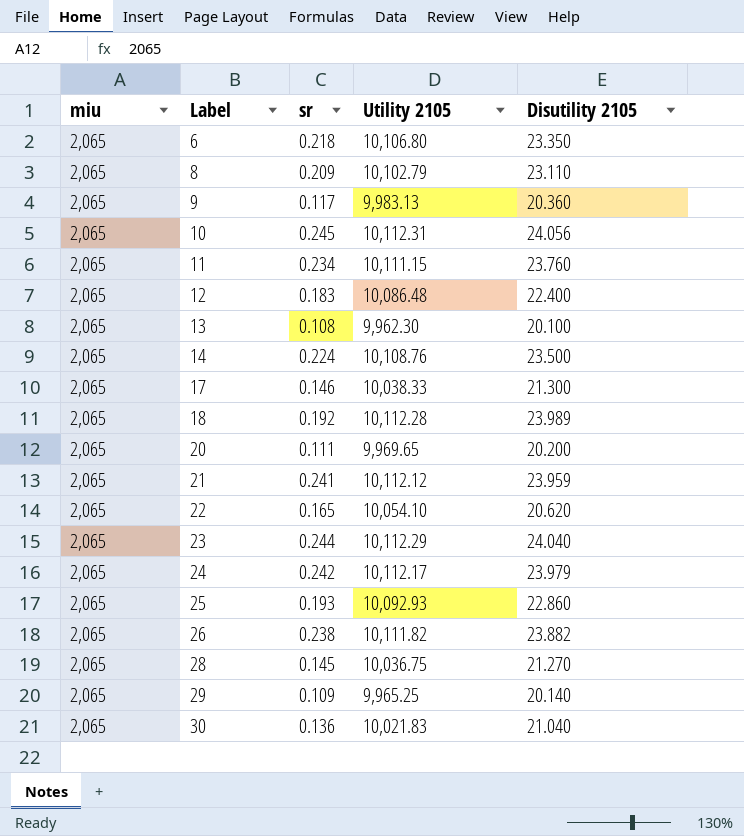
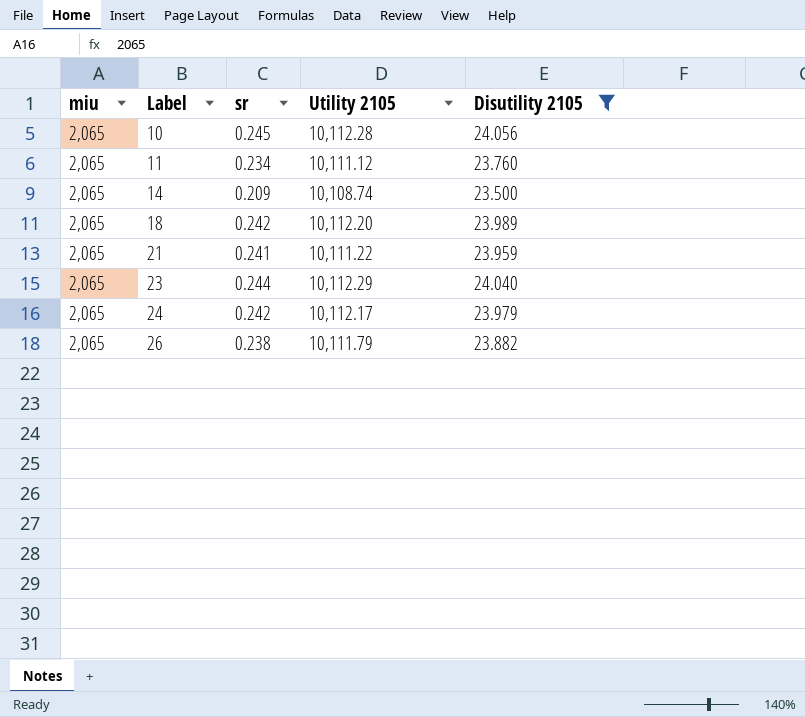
filter: none -> Disutility 2105 >= 23.500
10 | Utility 2105: 10,112.31 -> 10,112.28
11 | Utility 2105: 10,111.15 -> 10,111.12
14 | sr: 0.224 -> 0.209
14 | Utility 2105: 10,108.76 -> 10,108.74
18 | sr: 0.192 -> 0.242
18 | Utility 2105: 10,112.28 -> 10,112.20
21 | Utility 2105: 10,112.12 -> 10,111.22
26 | Utility 2105: 10,111.82 -> 10,111.79

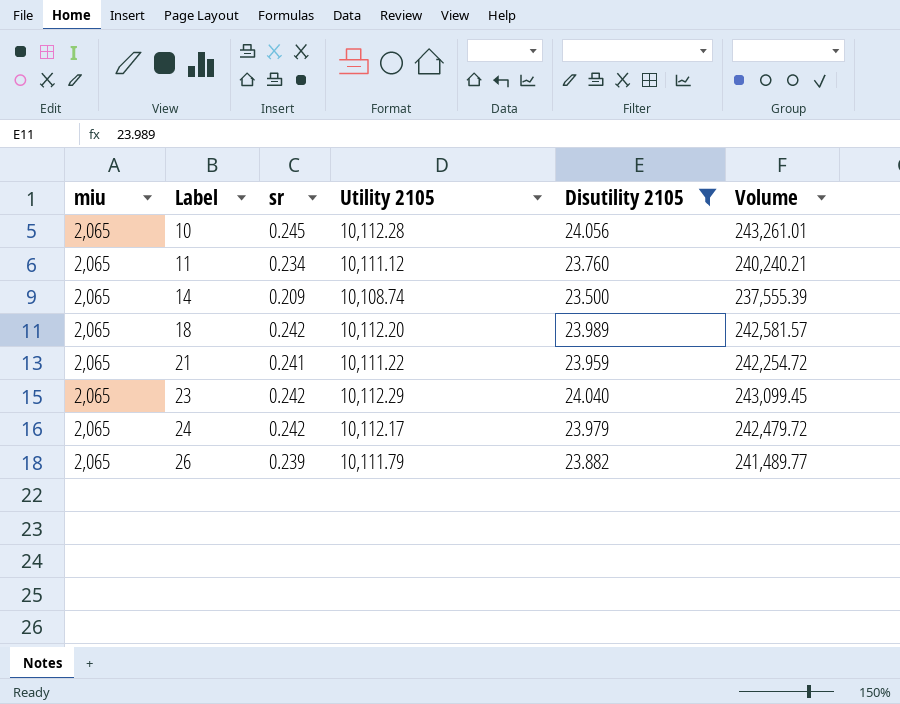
column Volume | formula: none -> [Utility 2105] * [Disutility 2105]
23 | sr: 0.244 -> 0.242
26 | sr: 0.238 -> 0.239

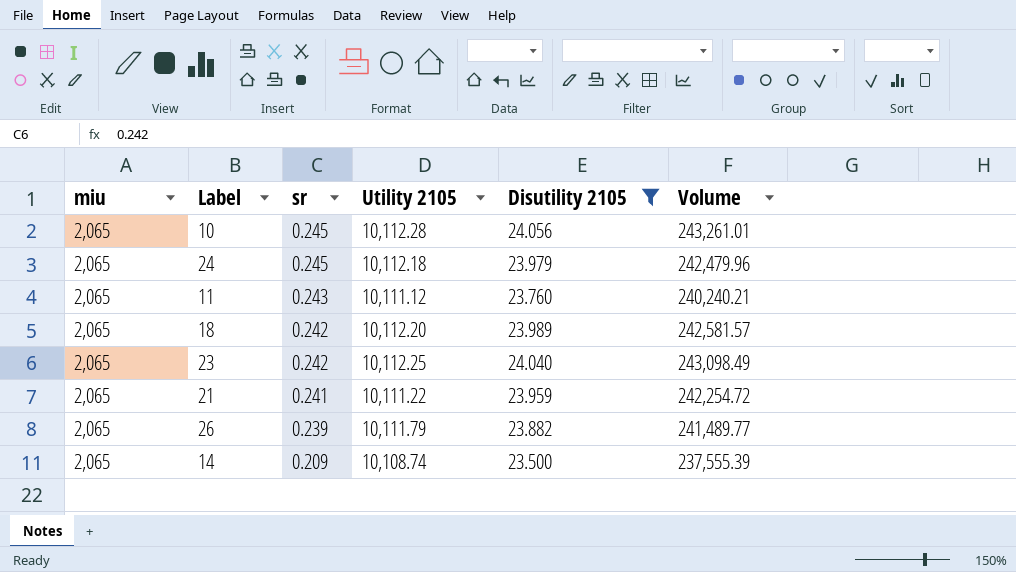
row order: Label ascending -> sr descending
24 | sr: 0.242 -> 0.245
24 | Utility 2105: 10,112.17 -> 10,112.18
24 | Volume: 242,479.72 -> 242,479.96
11 | sr: 0.234 -> 0.243
23 | Utility 2105: 10,112.29 -> 10,112.25
23 | Volume: 243,099.45 -> 243,098.49

